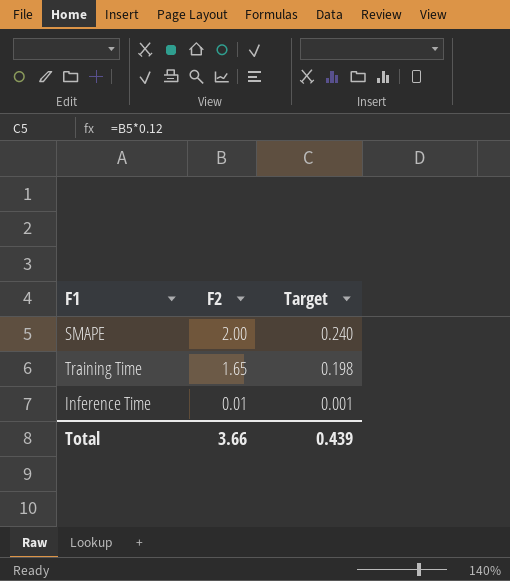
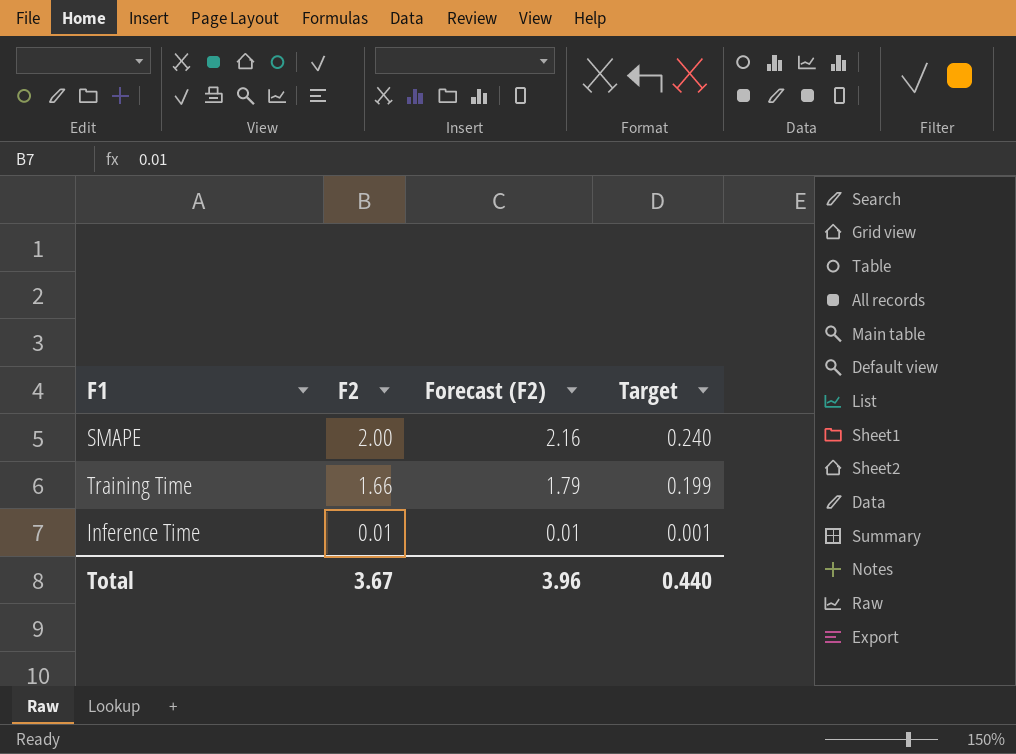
column Forecast (F2) | formula: none -> [F2] * 1.08
Training Time | F2: 1.65 -> 1.66
Training Time | Target: 0.198 -> 0.199
Total | F2: 3.66 -> 3.67
Total | Target: 0.439 -> 0.440

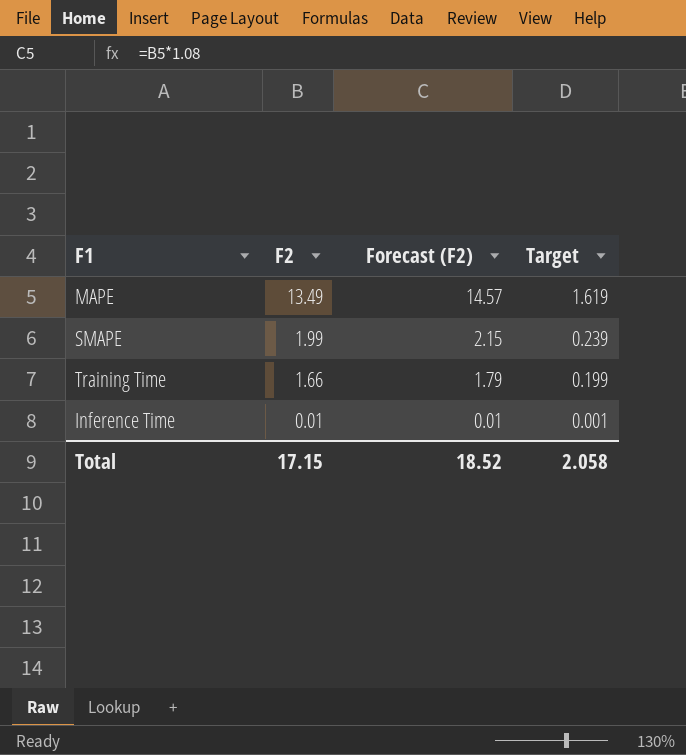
row MAPE: none -> 13.49 | 14.57 | 1.619
SMAPE | F2: 2.00 -> 1.99
SMAPE | Forecast (F2): 2.16 -> 2.15
SMAPE | Target: 0.240 -> 0.239
Total | F2: 3.67 -> 17.15
Total | Forecast (F2): 3.96 -> 18.52
Total | Target: 0.440 -> 2.058

